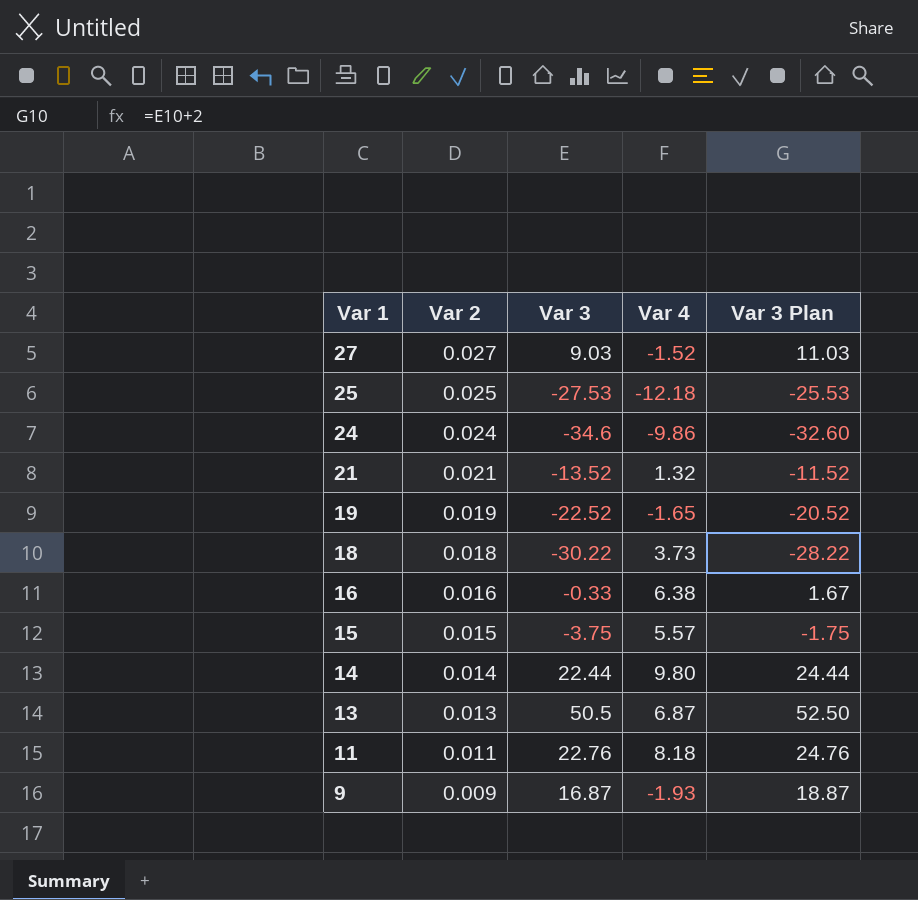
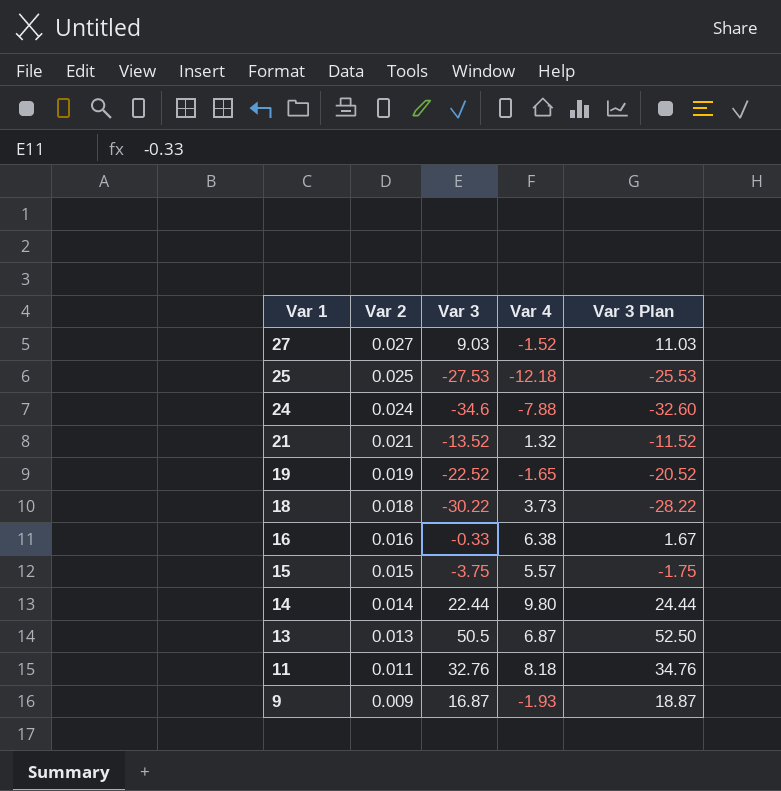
24 | Var 4: -9.86 -> -7.88
11 | Var 3: 22.76 -> 32.76
11 | Var 3 Plan: 24.76 -> 34.76

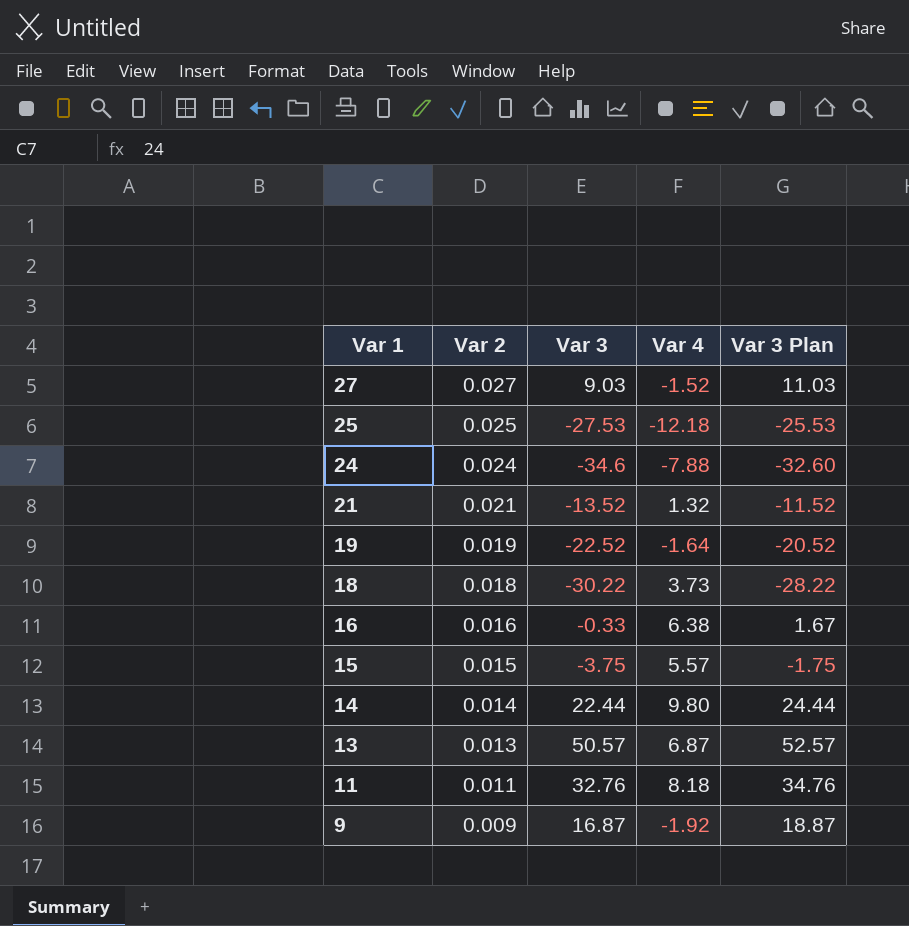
19 | Var 4: -1.65 -> -1.64
13 | Var 3: 50.5 -> 50.57
13 | Var 3 Plan: 52.50 -> 52.57
9 | Var 4: -1.93 -> -1.92

